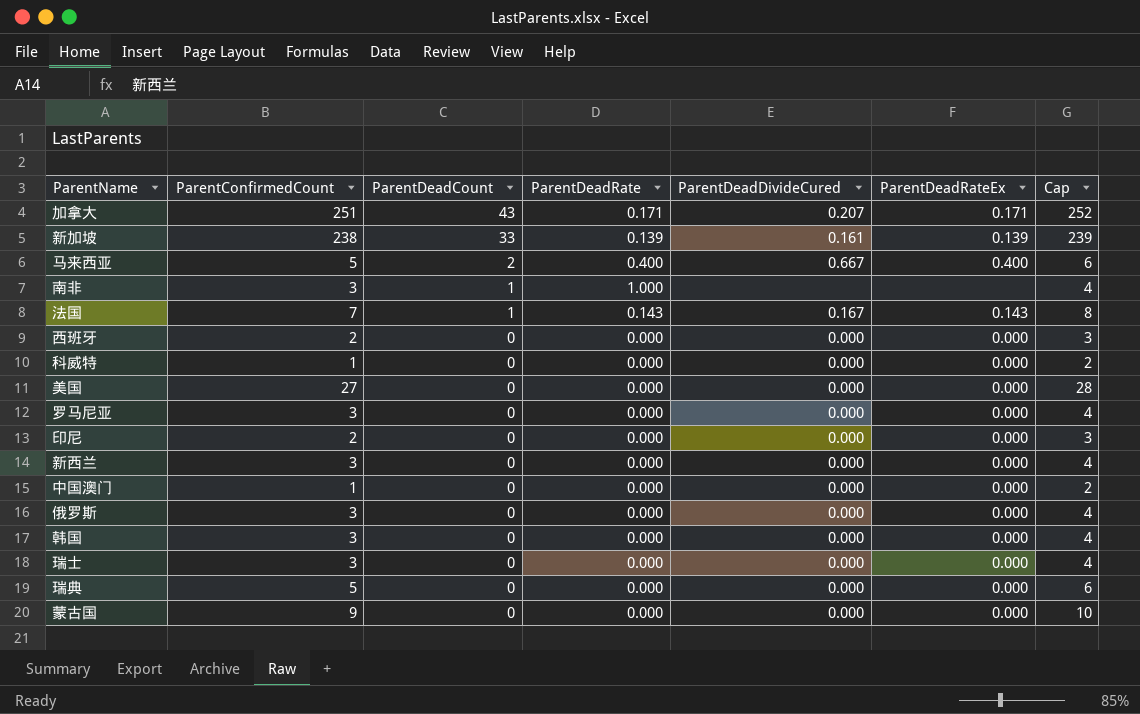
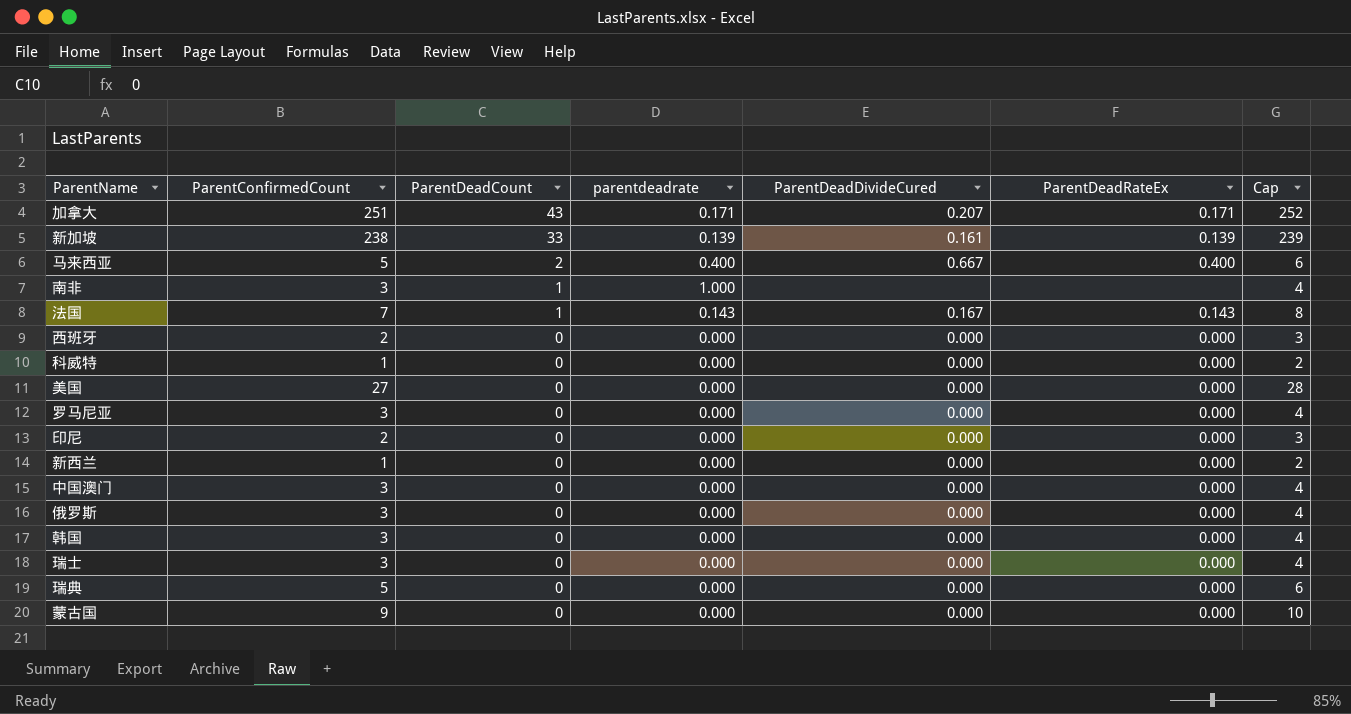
column name: ParentDeadRate -> parentdeadrate
新西兰 | ParentConfirmedCount: 3 -> 1
新西兰 | Cap: 4 -> 2
中国澳门 | ParentConfirmedCount: 1 -> 3
中国澳门 | Cap: 2 -> 4

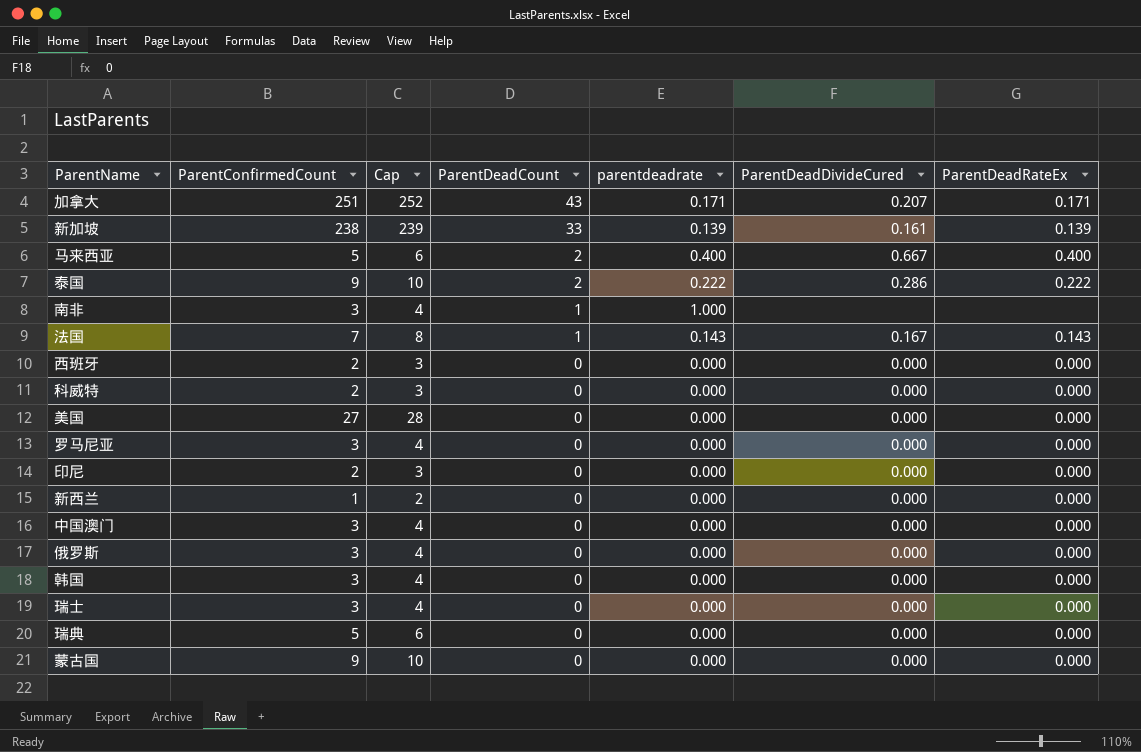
column Cap | position: 7 -> 3
row 泰国: none -> 9 | 10 | 2 | 0.222 | 0.286 | 0.222
科威特 | ParentConfirmedCount: 1 -> 2
科威特 | Cap: 2 -> 3

